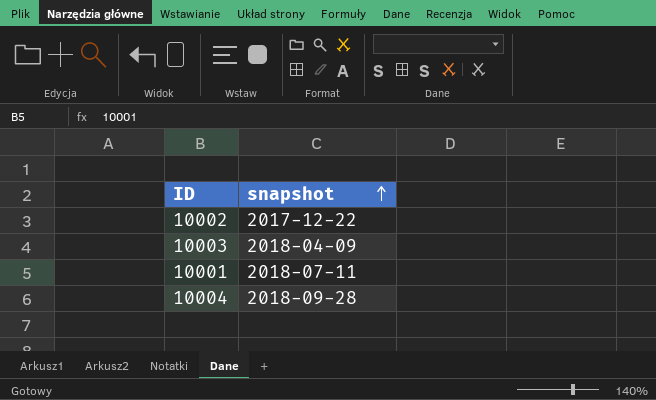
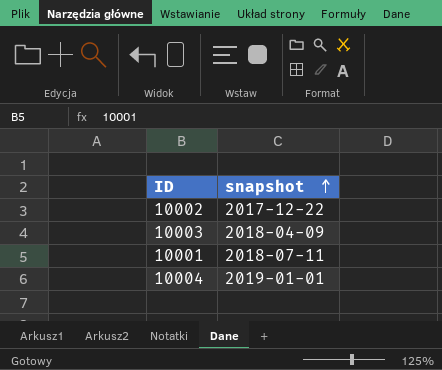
10004 | snapshot: 2018-09-28 -> 2019-01-01

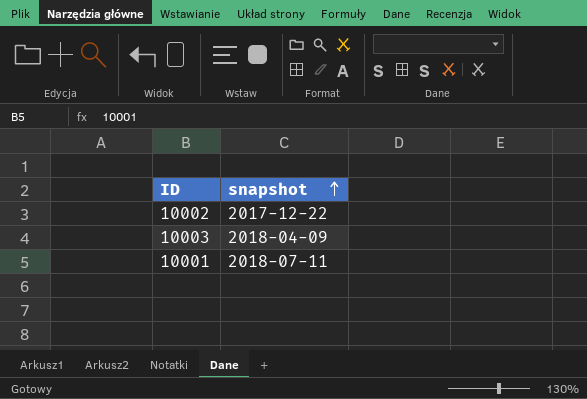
row 10004: 2019-01-01 -> none

